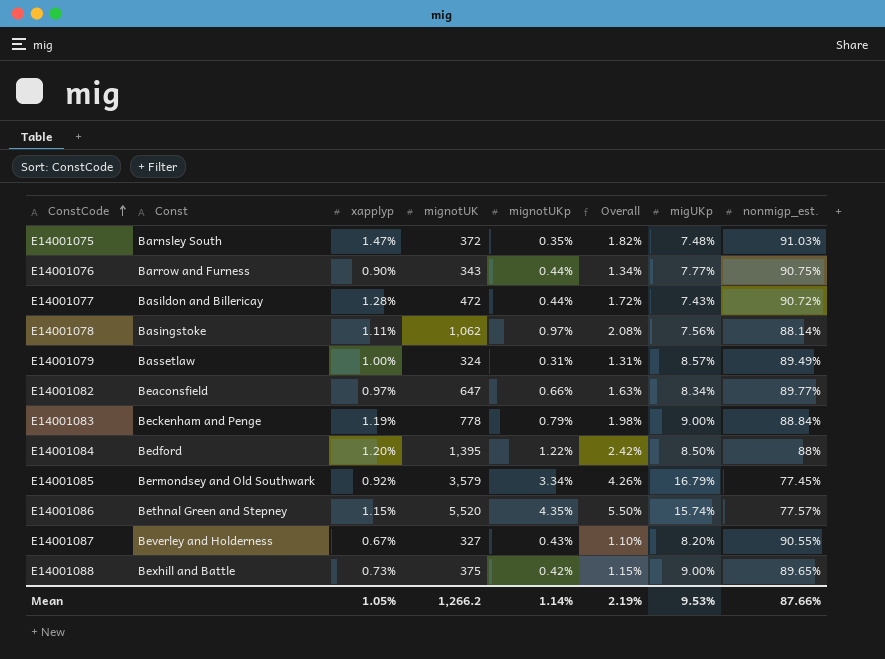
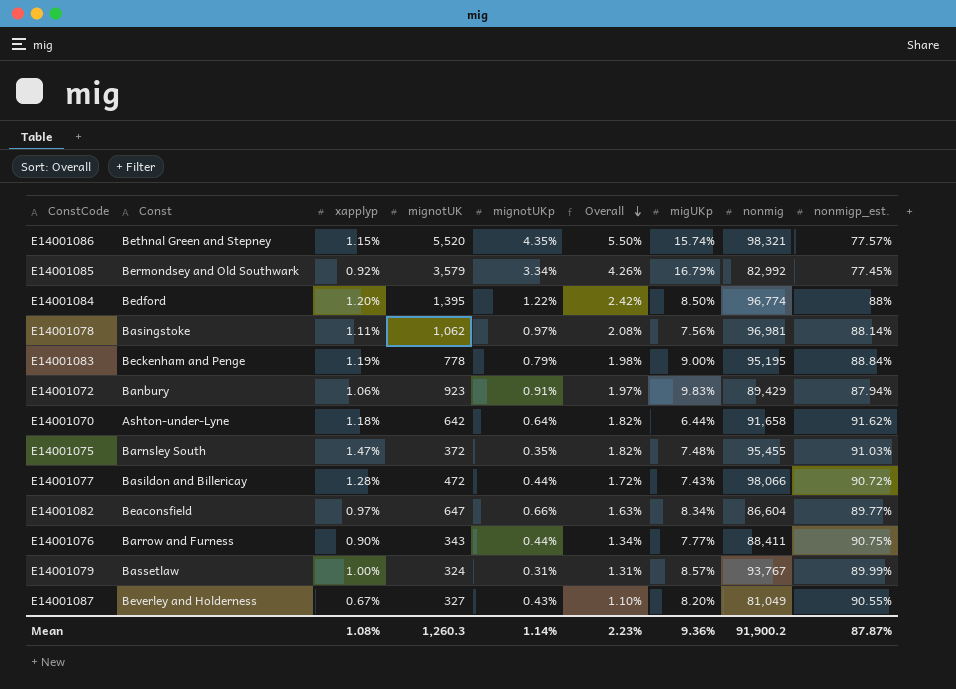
row order: ConstCode ascending -> Overall descending
column nonmig | position: none -> 8
row E14001088: Bexhill and Battle | 0.73% | 375 | 0.42% | 1.15% | 9.00% | 89.65% -> none
row E14001072: none -> Banbury | 1.06% | 923 | 0.91% | 1.97% | 9.83% | 89,429 | 87.94%
row E14001070: none -> Ashton-under-Lyne | 1.18% | 642 | 0.64% | 1.82% | 6.44% | 91,658 | 91.62%
E14001079 | nonmigp_est.: 89.49% -> 89.99%
Mean | xapplyp: 1.05% -> 1.08%
Mean | mignotUK: 1,266.2 -> 1,260.3
Mean | Overall: 2.19% -> 2.23%
Mean | migUKp: 9.53% -> 9.36%
Mean | nonmigp_est.: 87.66% -> 87.87%

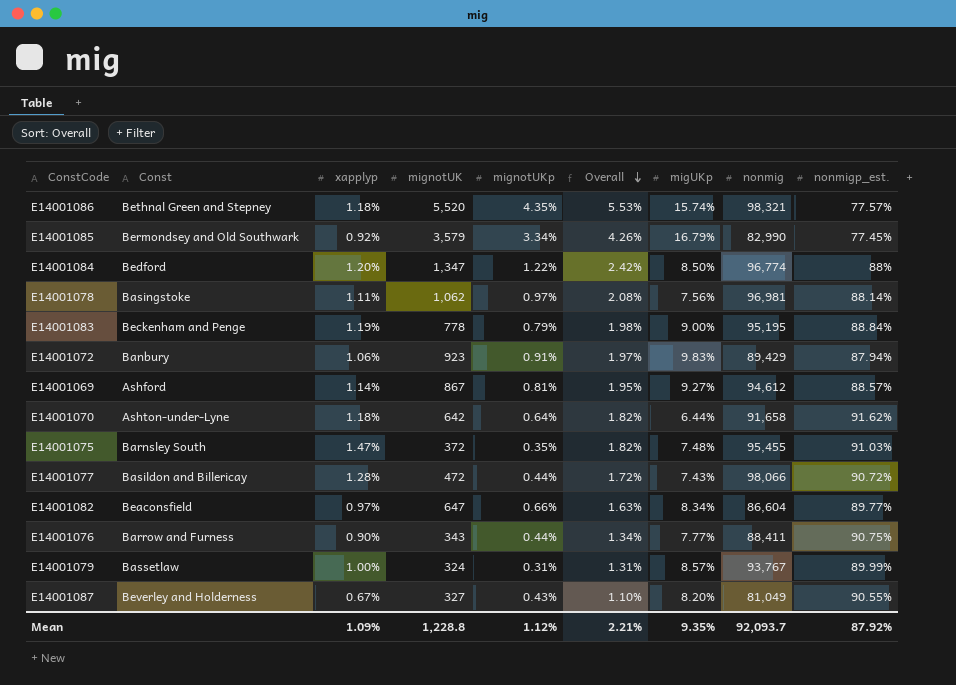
E14001086 | xapplyp: 1.15% -> 1.18%
E14001086 | Overall: 5.50% -> 5.53%
E14001085 | nonmig: 82,992 -> 82,990
E14001084 | mignotUK: 1,395 -> 1,347
row E14001069: none -> Ashford | 1.14% | 867 | 0.81% | 1.95% | 9.27% | 94,612 | 88.57%
Mean | xapplyp: 1.08% -> 1.09%
Mean | mignotUK: 1,260.3 -> 1,228.8
Mean | mignotUKp: 1.14% -> 1.12%
Mean | Overall: 2.23% -> 2.21%
Mean | migUKp: 9.36% -> 9.35%
Mean | nonmig: 91,900.2 -> 92,093.7
Mean | nonmigp_est.: 87.87% -> 87.92%

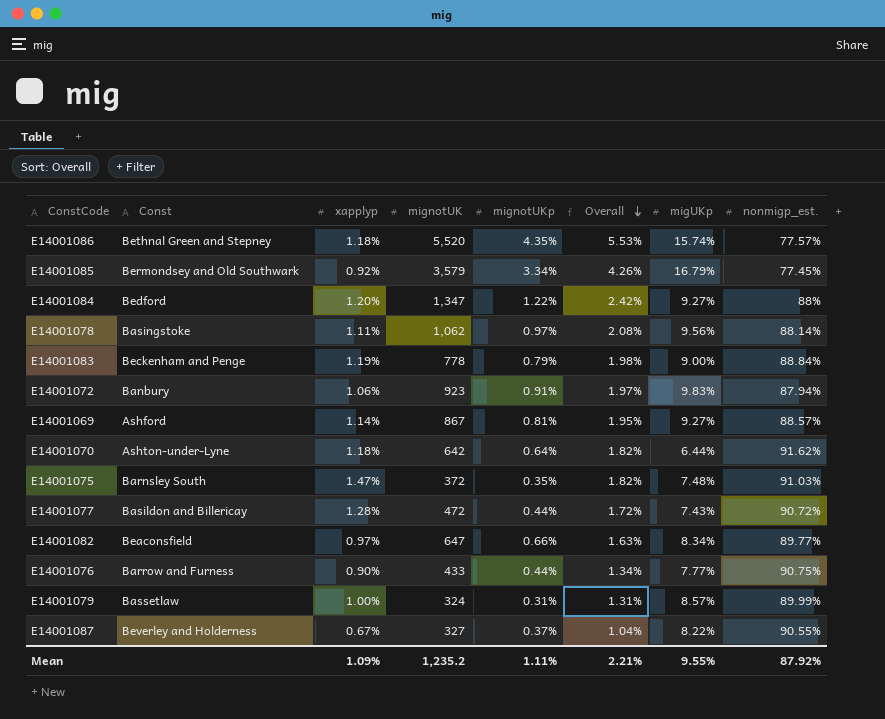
column nonmig | position: 8 -> none
E14001084 | migUKp: 8.50% -> 9.27%
E14001078 | migUKp: 7.56% -> 9.56%
E14001076 | mignotUK: 343 -> 433
E14001087 | mignotUKp: 0.43% -> 0.37%
E14001087 | Overall: 1.10% -> 1.04%
E14001087 | migUKp: 8.20% -> 8.22%
Mean | mignotUK: 1,228.8 -> 1,235.2
Mean | mignotUKp: 1.12% -> 1.11%
Mean | migUKp: 9.35% -> 9.55%

